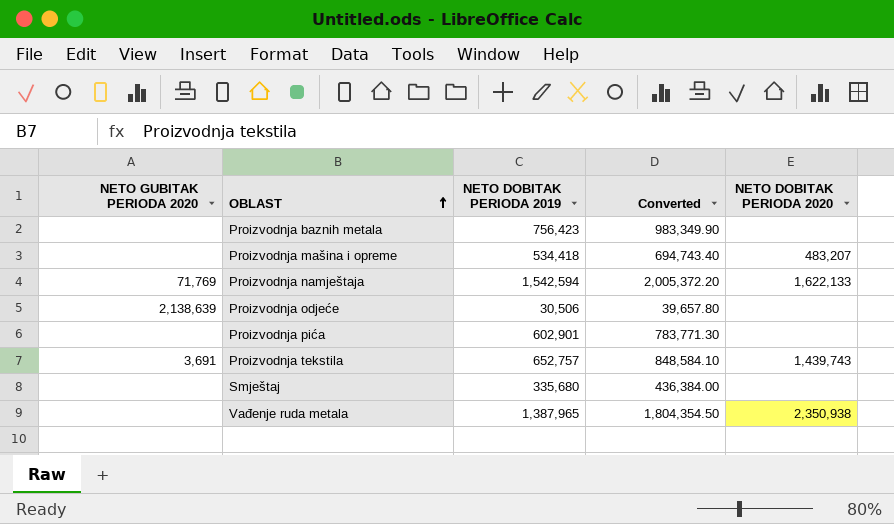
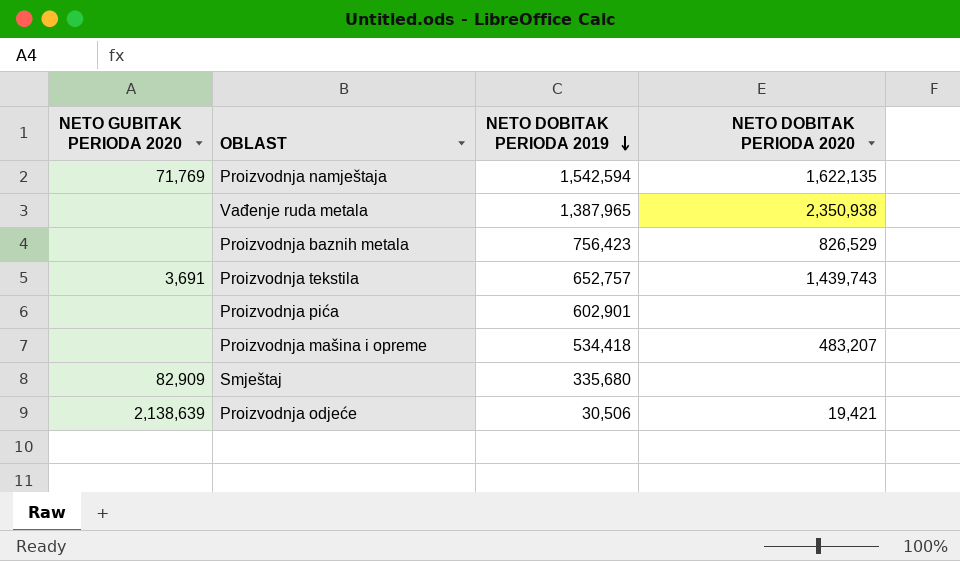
row order: OBLAST ascending -> NETO DOBITAK PERIODA 2019 descending
column Converted | formula: [NETO DOBITAK PERIODA 2019] * 1.3 -> none
Proizvodnja namještaja | NETO DOBITAK PERIODA 2020: 1,622,133 -> 1,622,135
Proizvodnja baznih metala | NETO DOBITAK PERIODA 2020: none -> 826,529
Smještaj | NETO GUBITAK PERIODA 2020: none -> 82,909
Proizvodnja odjeće | NETO DOBITAK PERIODA 2020: none -> 19,421

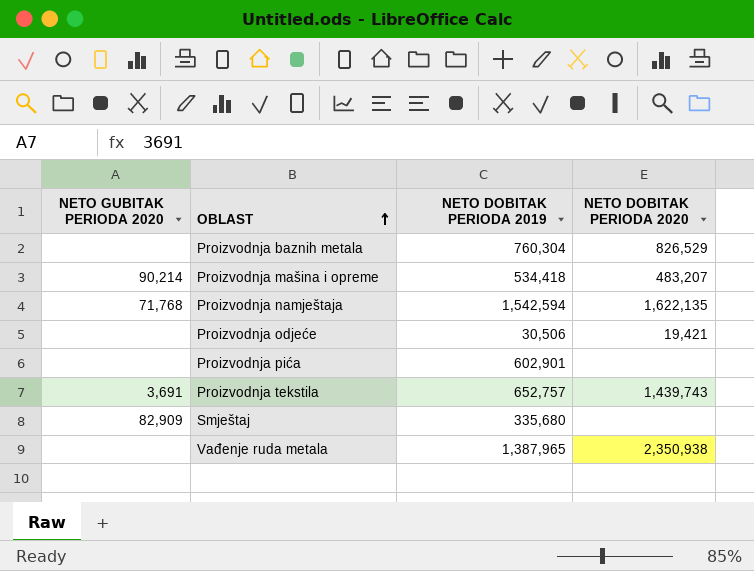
row order: NETO DOBITAK PERIODA 2019 descending -> OBLAST ascending
Proizvodnja baznih metala | NETO DOBITAK PERIODA 2019: 756,423 -> 760,304
Proizvodnja mašina i opreme | NETO GUBITAK PERIODA 2020: none -> 90,214
Proizvodnja namještaja | NETO GUBITAK PERIODA 2020: 71,769 -> 71,768
Proizvodnja odjeće | NETO GUBITAK PERIODA 2020: 2,138,639 -> none

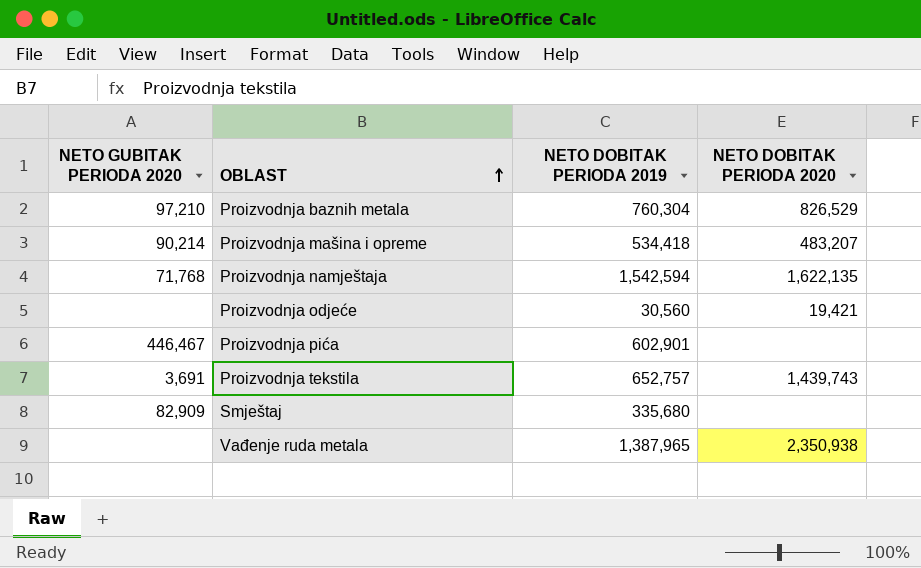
Proizvodnja baznih metala | NETO GUBITAK PERIODA 2020: none -> 97,210
Proizvodnja odjeće | NETO DOBITAK PERIODA 2019: 30,506 -> 30,560
Proizvodnja pića | NETO GUBITAK PERIODA 2020: none -> 446,467

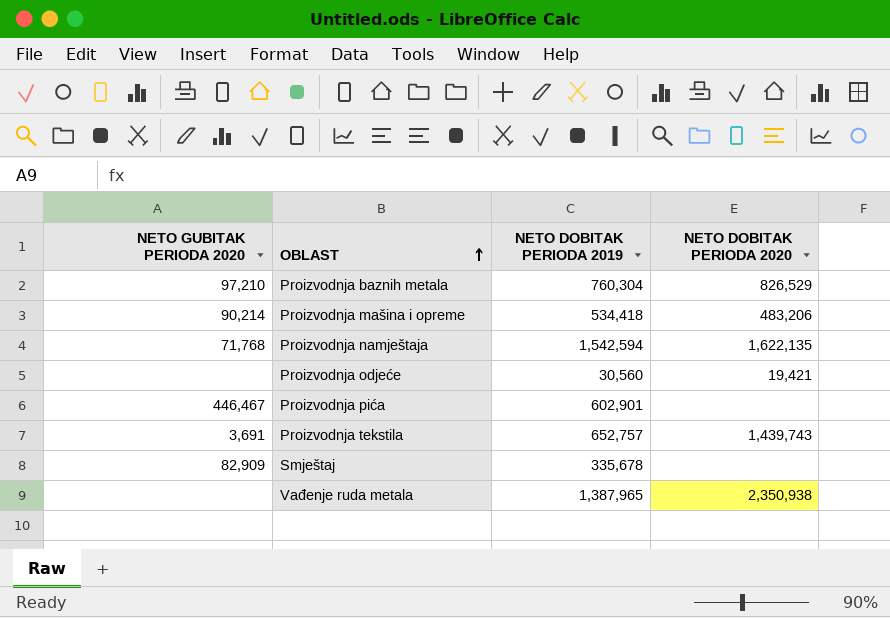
Proizvodnja mašina i opreme | NETO DOBITAK PERIODA 2020: 483,207 -> 483,206
Smještaj | NETO DOBITAK PERIODA 2019: 335,680 -> 335,678

